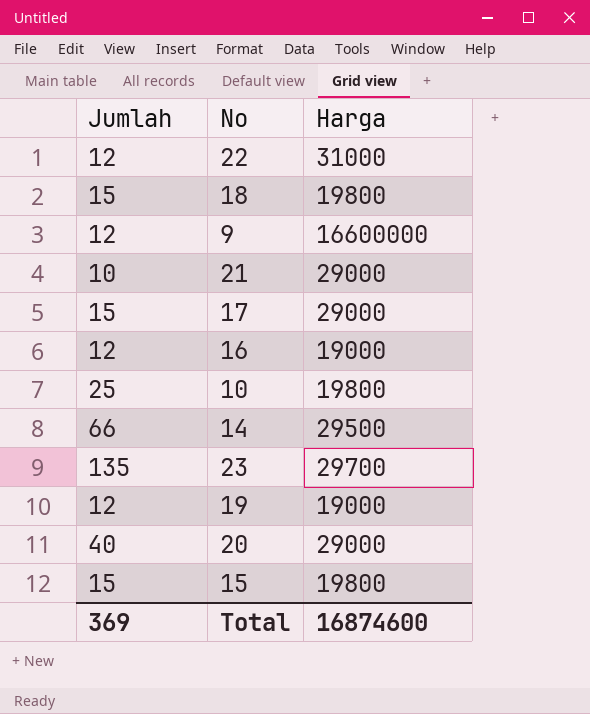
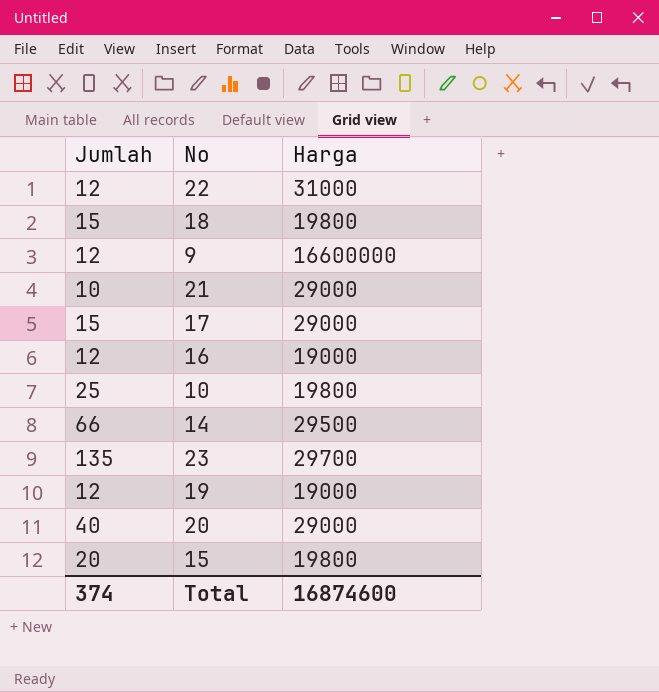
15 | Jumlah: 15 -> 20
Total | Jumlah: 369 -> 374

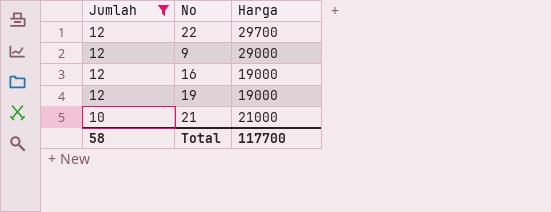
filter: none -> Jumlah <= 12
row order: none -> Jumlah descending
22 | Harga: 31000 -> 29700
9 | Harga: 16600000 -> 29000
21 | Harga: 29000 -> 21000
Total | Jumlah: 374 -> 58
Total | Harga: 16874600 -> 117700

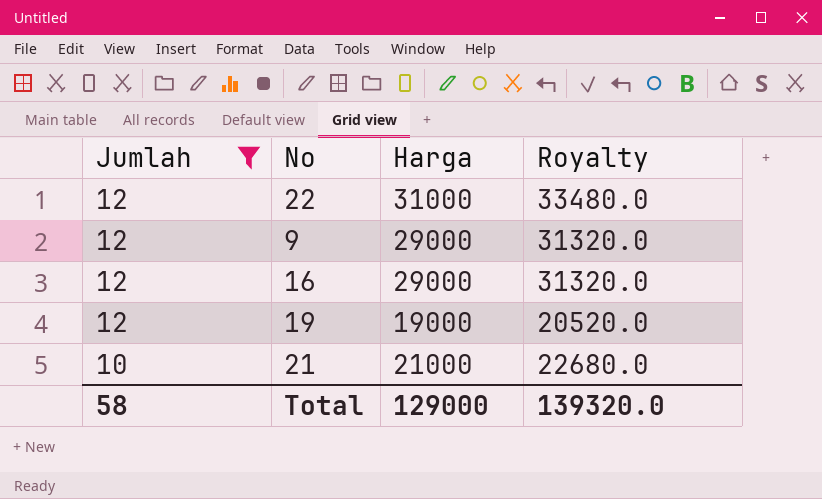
column Royalty | formula: none -> [Harga] * 1.08
22 | Harga: 29700 -> 31000
16 | Harga: 19000 -> 29000
Total | Harga: 117700 -> 129000

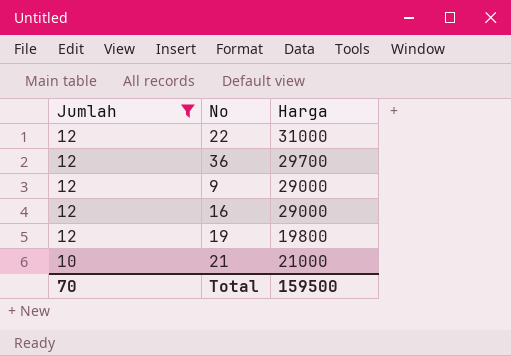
column Royalty | formula: [Harga] * 1.08 -> none
row 36: none -> 12 | 29700
19 | Harga: 19000 -> 19800
Total | Jumlah: 58 -> 70
Total | Harga: 129000 -> 159500

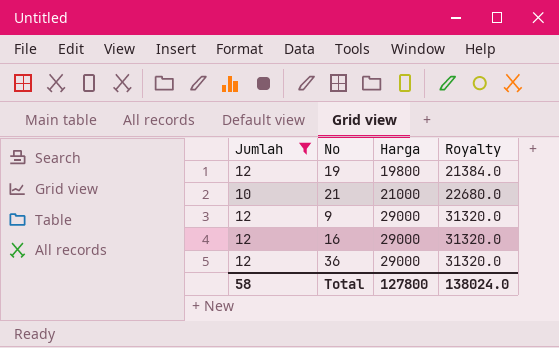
row order: Jumlah descending -> Harga ascending
column Royalty | formula: none -> [Harga] * 1.08
row 22: 12 | 31000 -> none
36 | Harga: 29700 -> 29000
Total | Jumlah: 70 -> 58
Total | Harga: 159500 -> 127800

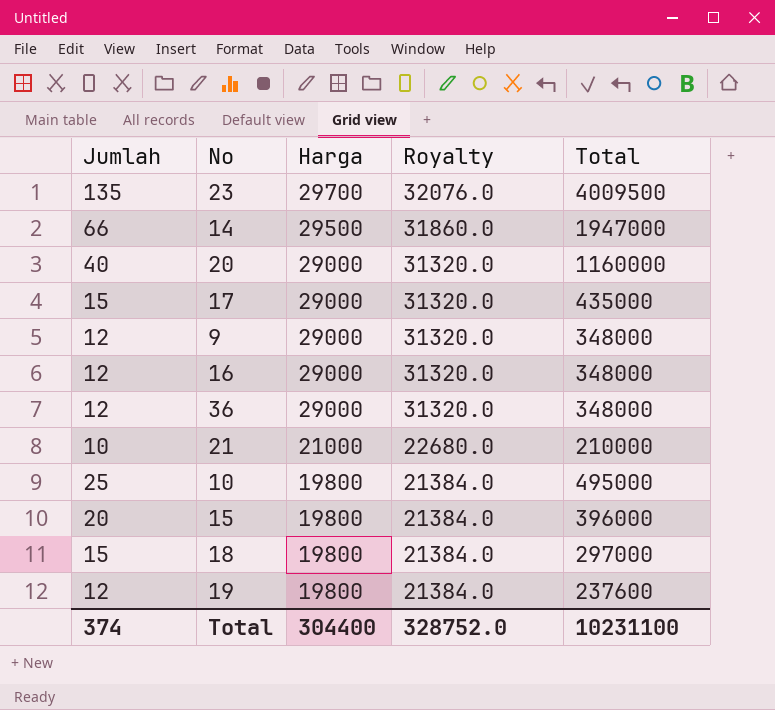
filter: Jumlah <= 12 -> none
row order: Harga ascending -> Harga descending
column Total | formula: none -> [Jumlah] * [Harga]
Total | Jumlah: 58 -> 374
Total | Harga: 127800 -> 304400
Total | Royalty: 138024.0 -> 328752.0

